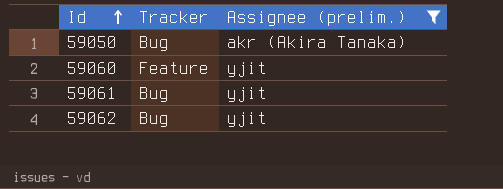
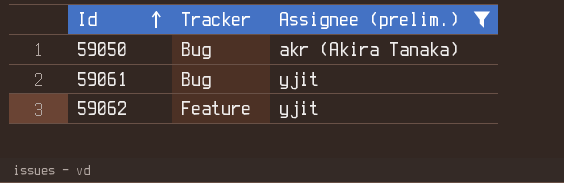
row 59060: Feature | yjit -> none
59062 | Tracker: Bug -> Feature

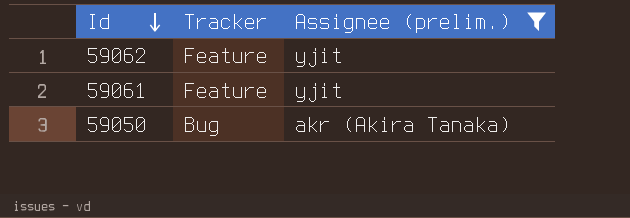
row order: Id ascending -> Id descending
59061 | Tracker: Bug -> Feature

